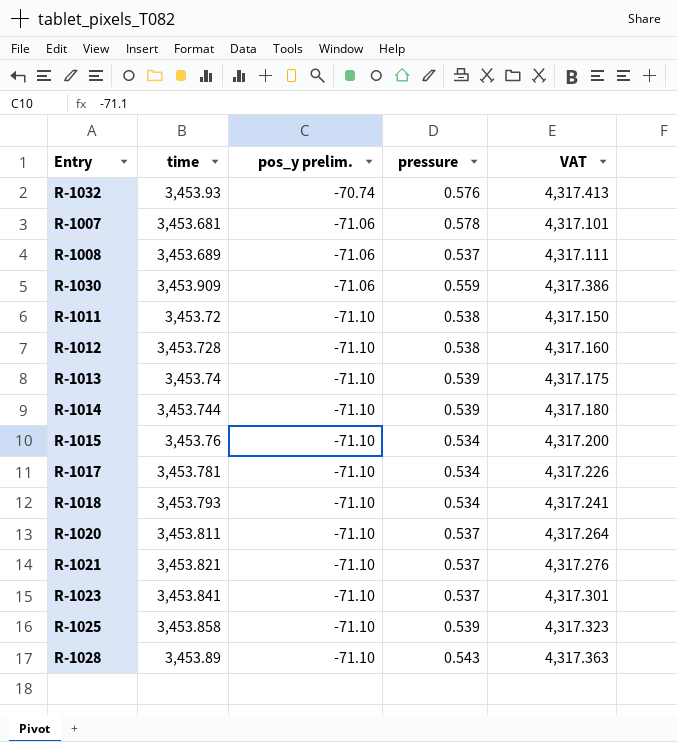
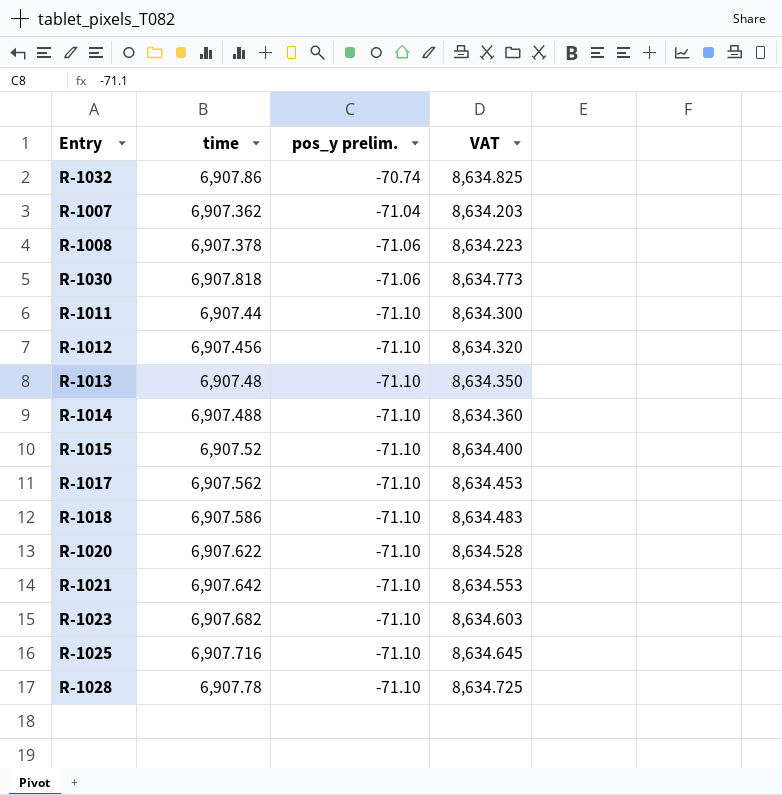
column pressure | position: 4 -> none
R-1032 | time: 3,453.93 -> 6,907.86
R-1032 | VAT: 4,317.413 -> 8,634.825
R-1007 | time: 3,453.681 -> 6,907.362
R-1007 | pos_y prelim.: -71.06 -> -71.04
R-1007 | VAT: 4,317.101 -> 8,634.203
R-1008 | time: 3,453.689 -> 6,907.378
R-1008 | VAT: 4,317.111 -> 8,634.223
R-1030 | time: 3,453.909 -> 6,907.818
R-1030 | VAT: 4,317.386 -> 8,634.773
R-1011 | time: 3,453.72 -> 6,907.44
R-1011 | VAT: 4,317.150 -> 8,634.300
R-1012 | time: 3,453.728 -> 6,907.456
R-1012 | VAT: 4,317.160 -> 8,634.320
R-1013 | time: 3,453.74 -> 6,907.48
R-1013 | VAT: 4,317.175 -> 8,634.350
R-1014 | time: 3,453.744 -> 6,907.488
R-1014 | VAT: 4,317.180 -> 8,634.360
R-1015 | time: 3,453.76 -> 6,907.52
R-1015 | VAT: 4,317.200 -> 8,634.400
R-1017 | time: 3,453.781 -> 6,907.562
R-1017 | VAT: 4,317.226 -> 8,634.453
R-1018 | time: 3,453.793 -> 6,907.586
R-1018 | VAT: 4,317.241 -> 8,634.483
R-1020 | time: 3,453.811 -> 6,907.622
R-1020 | VAT: 4,317.264 -> 8,634.528
R-1021 | time: 3,453.821 -> 6,907.642
R-1021 | VAT: 4,317.276 -> 8,634.553
R-1023 | time: 3,453.841 -> 6,907.682
R-1023 | VAT: 4,317.301 -> 8,634.603
R-1025 | time: 3,453.858 -> 6,907.716
R-1025 | VAT: 4,317.323 -> 8,634.645
R-1028 | time: 3,453.89 -> 6,907.78
R-1028 | VAT: 4,317.363 -> 8,634.725

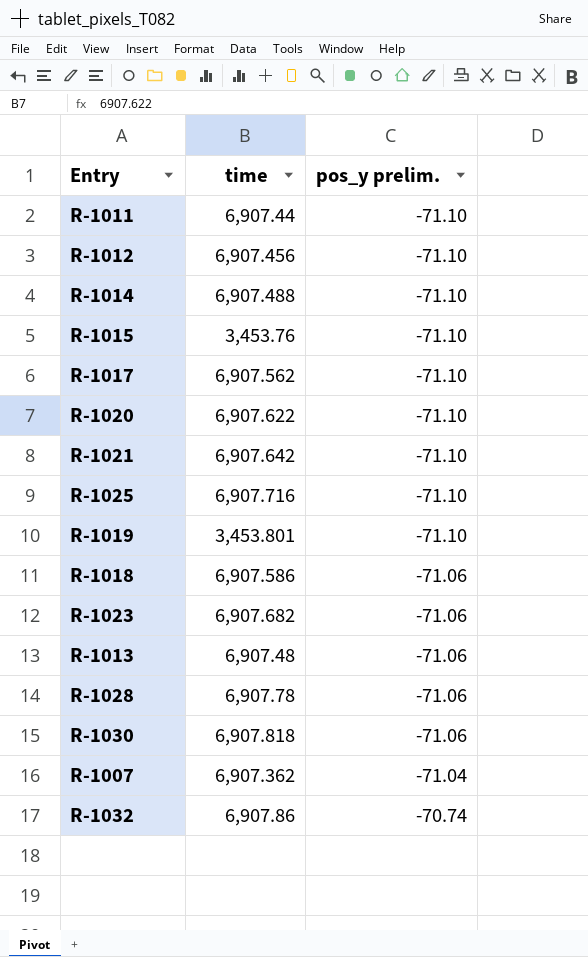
row order: pos_y prelim. descending -> pos_y prelim. ascending
column VAT | formula: [time] * 1.25 -> none
row R-1008: 6,907.378 | -71.06 | 8,634.223 -> none
R-1015 | time: 6,907.52 -> 3,453.76
row R-1019: none -> 3,453.801 | -71.10
R-1018 | pos_y prelim.: -71.10 -> -71.06
R-1023 | pos_y prelim.: -71.10 -> -71.06
R-1013 | pos_y prelim.: -71.10 -> -71.06
R-1028 | pos_y prelim.: -71.10 -> -71.06

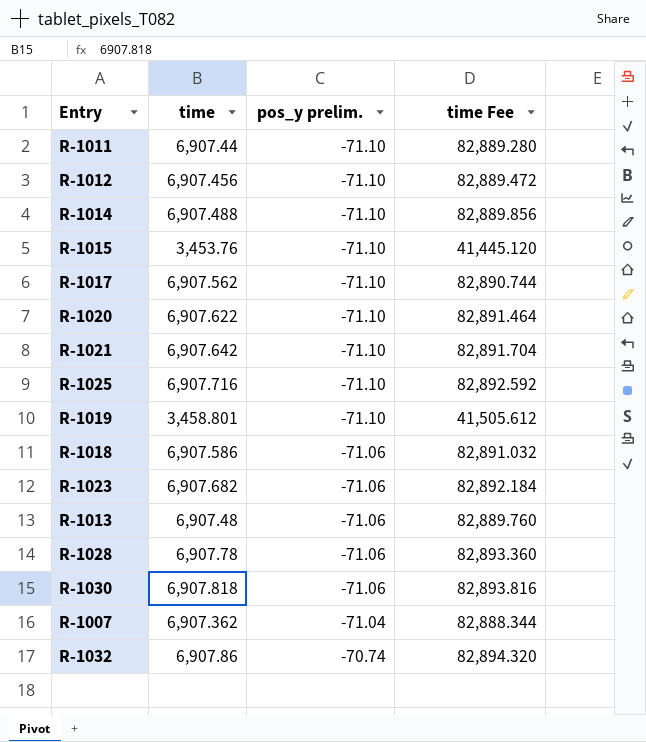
column time Fee | formula: none -> [time] * 12
R-1019 | time: 3,453.801 -> 3,458.801

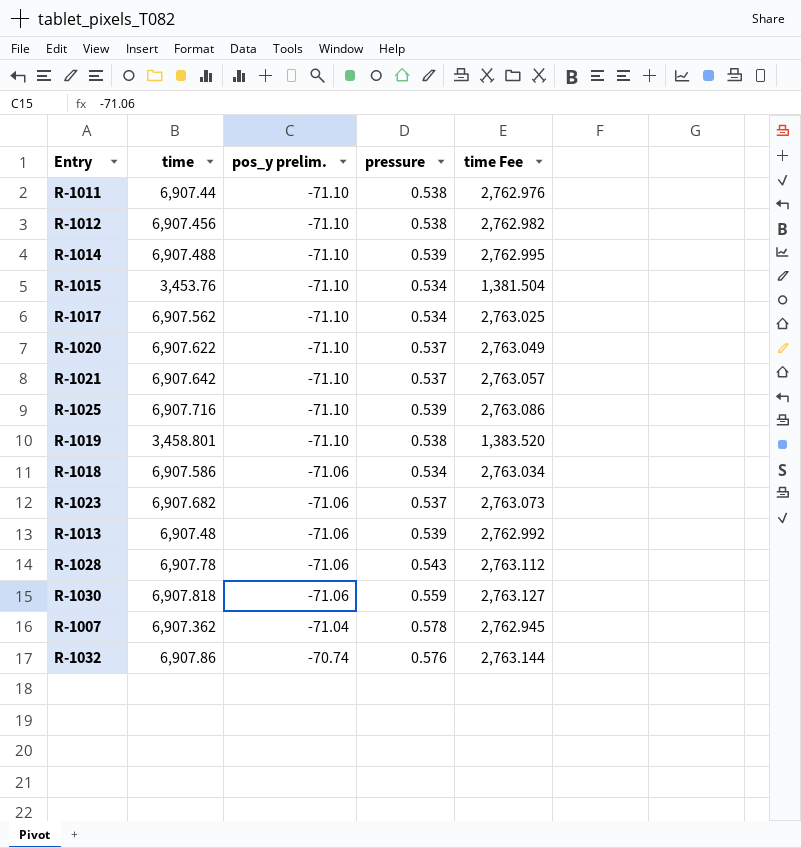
column pressure | position: none -> 4
column time Fee | formula: [time] * 12 -> [time] * 0.4

